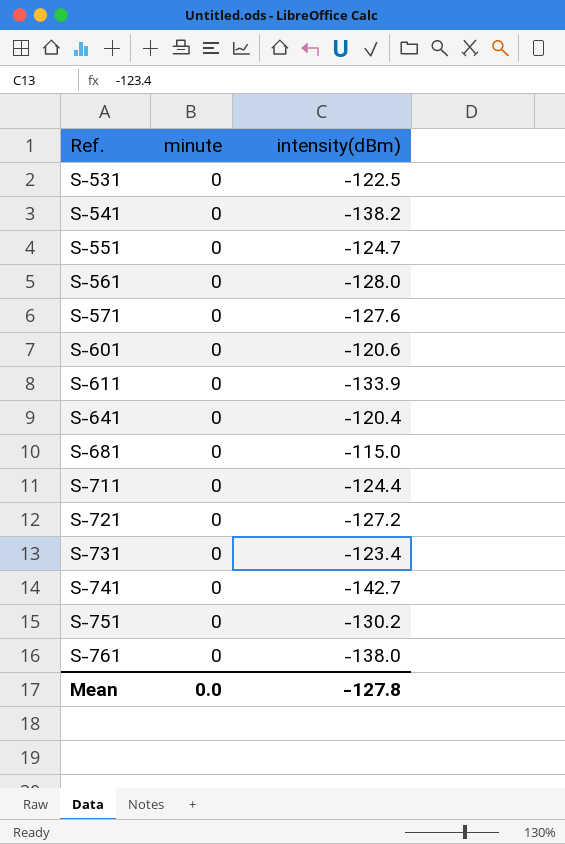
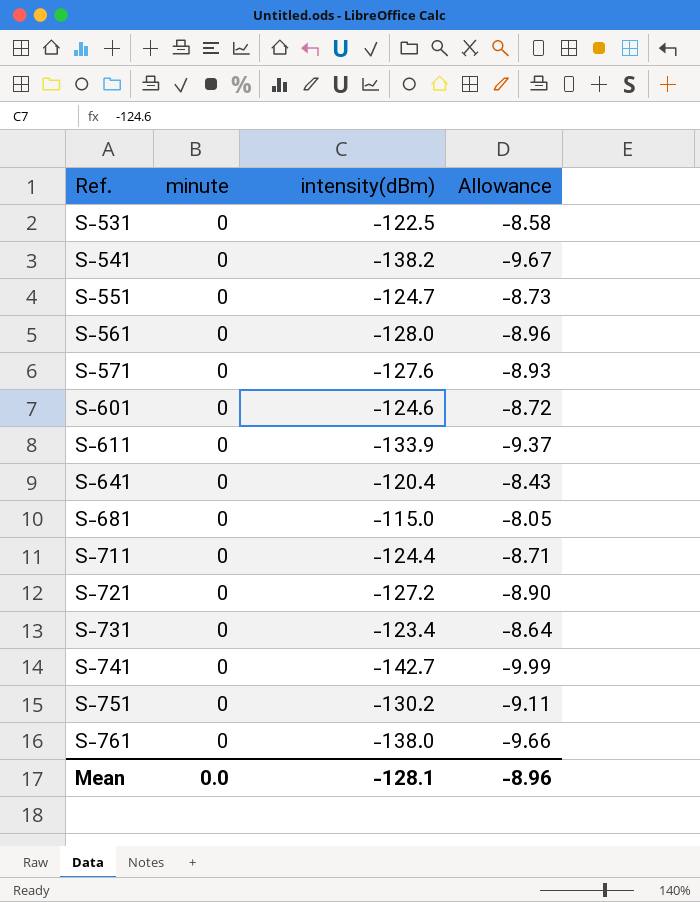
column Allowance | formula: none -> [intensity(dBm)] * 0.07
S-601 | intensity(dBm): -120.6 -> -124.6
Mean | intensity(dBm): -127.8 -> -128.1

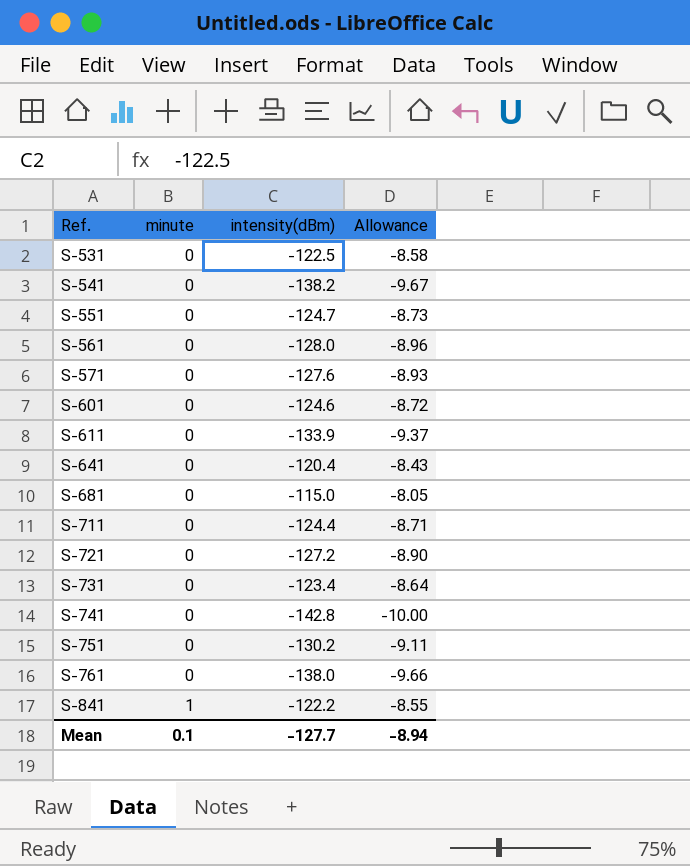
S-741 | intensity(dBm): -142.7 -> -142.8
S-741 | Allowance: -9.99 -> -10.00
row S-841: none -> 1 | -122.2 | -8.55
Mean | minute: 0.0 -> 0.1
Mean | intensity(dBm): -128.1 -> -127.7
Mean | Allowance: -8.96 -> -8.94

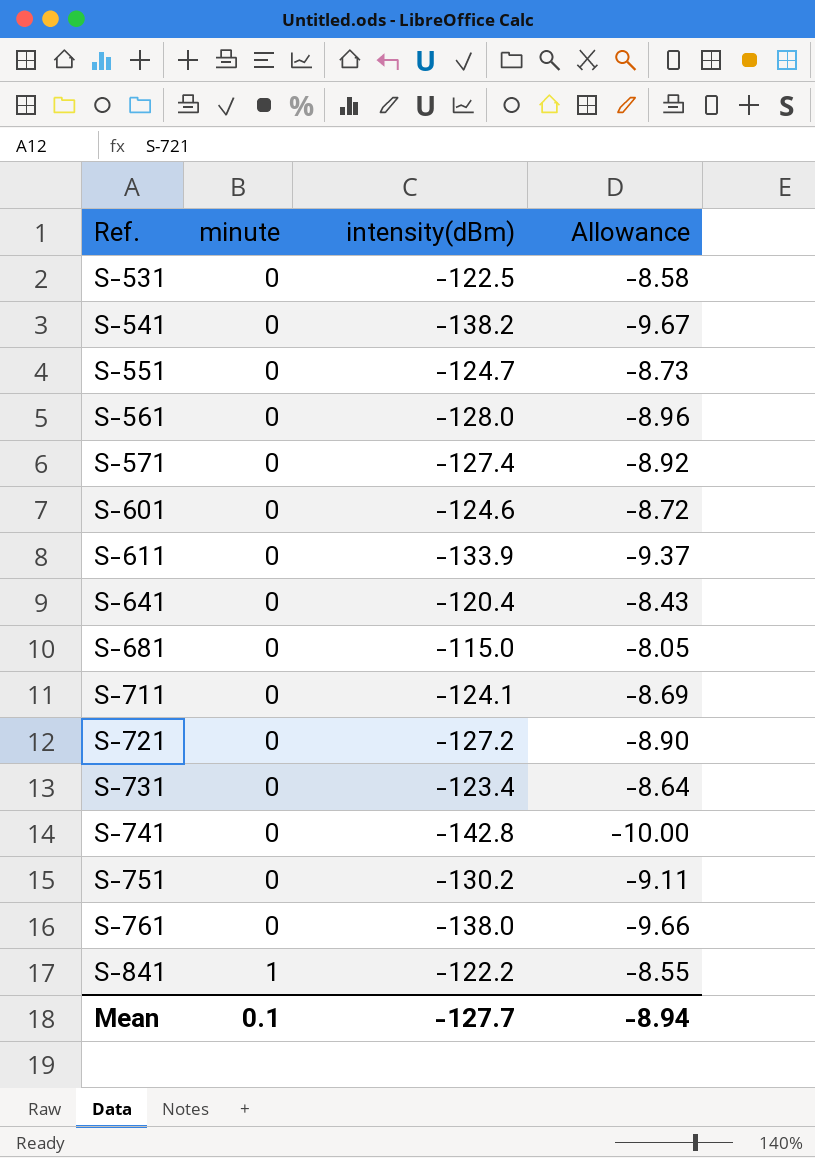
S-571 | intensity(dBm): -127.6 -> -127.4
S-571 | Allowance: -8.93 -> -8.92
S-711 | intensity(dBm): -124.4 -> -124.1
S-711 | Allowance: -8.71 -> -8.69

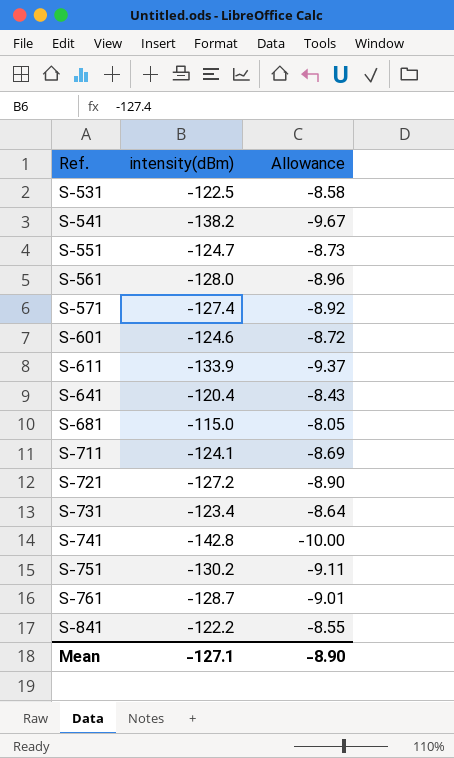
column minute | position: 2 -> none
S-761 | intensity(dBm): -138.0 -> -128.7
S-761 | Allowance: -9.66 -> -9.01
Mean | intensity(dBm): -127.7 -> -127.1
Mean | Allowance: -8.94 -> -8.90

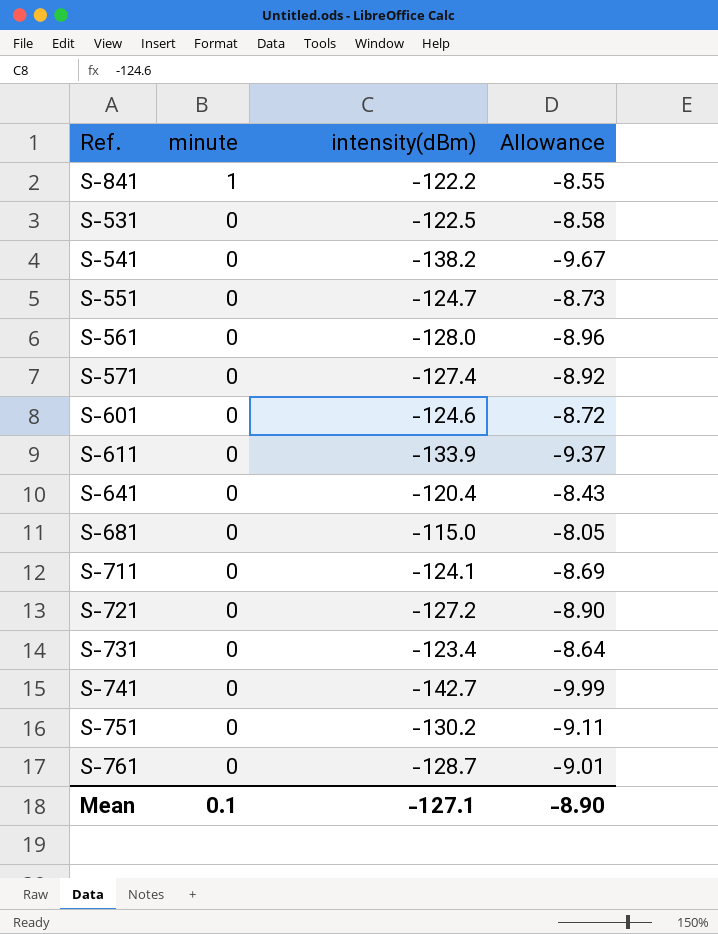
row order: Ref. ascending -> minute descending
column minute | position: none -> 2
S-741 | intensity(dBm): -142.8 -> -142.7
S-741 | Allowance: -10.00 -> -9.99

